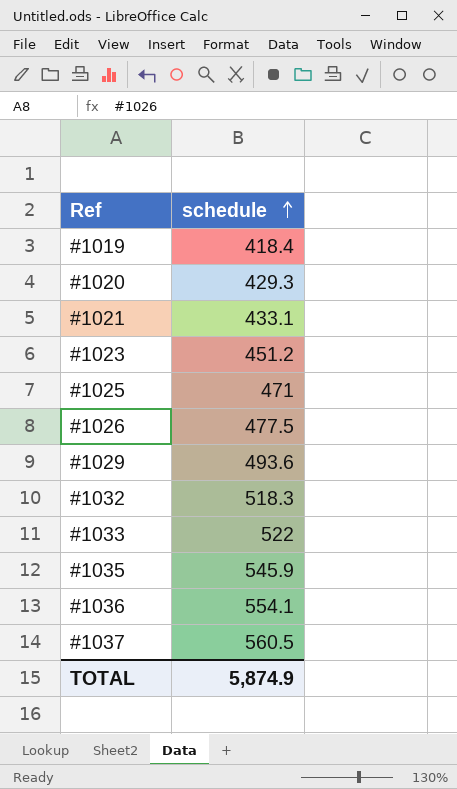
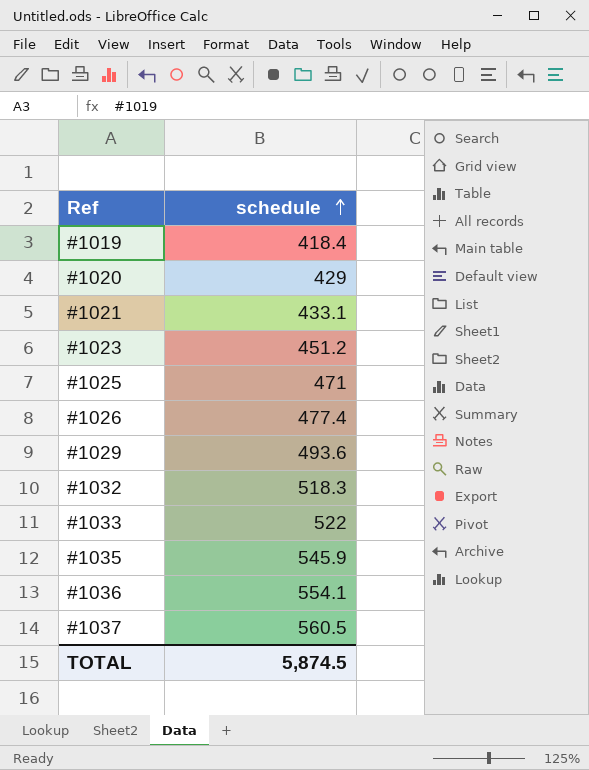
#1020 | schedule: 429.3 -> 429
#1026 | schedule: 477.5 -> 477.4
TOTAL | schedule: 5,874.9 -> 5,874.5

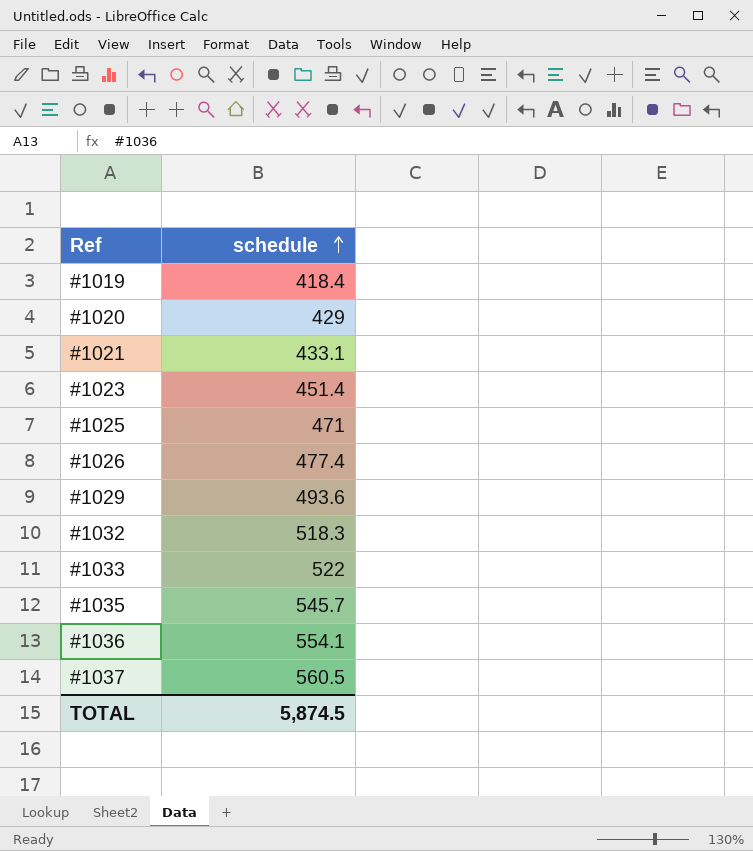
#1023 | schedule: 451.2 -> 451.4
#1035 | schedule: 545.9 -> 545.7

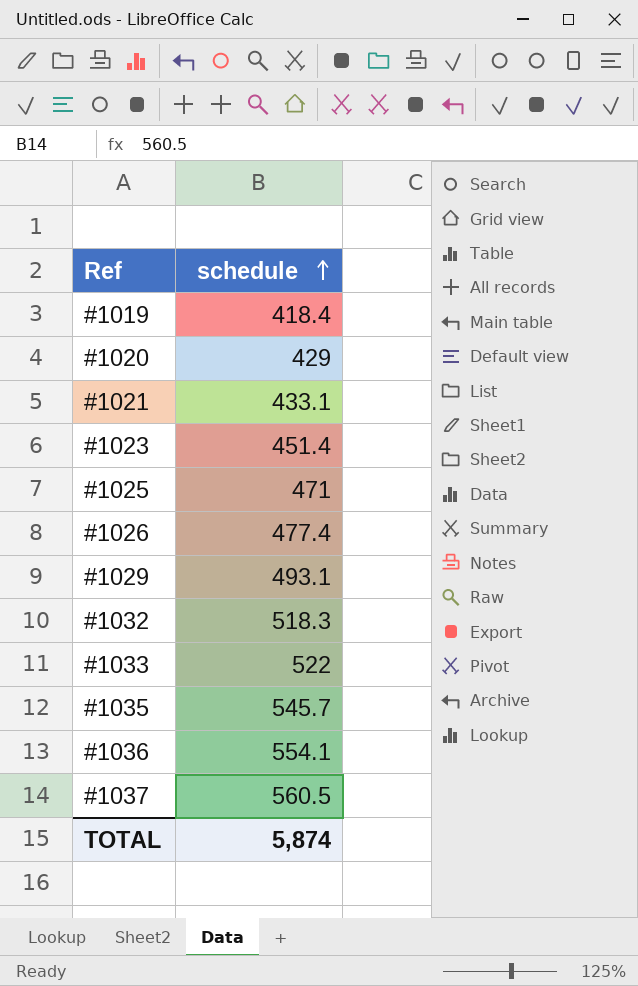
#1029 | schedule: 493.6 -> 493.1
TOTAL | schedule: 5,874.5 -> 5,874

